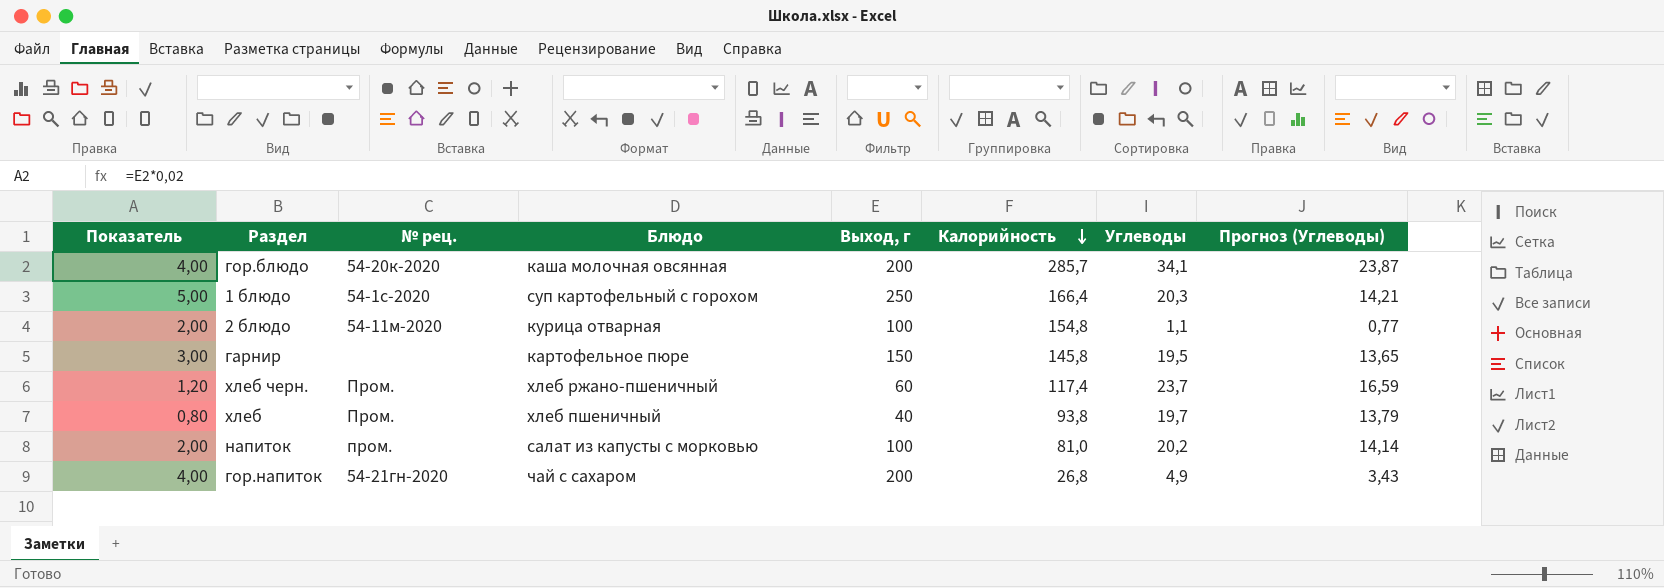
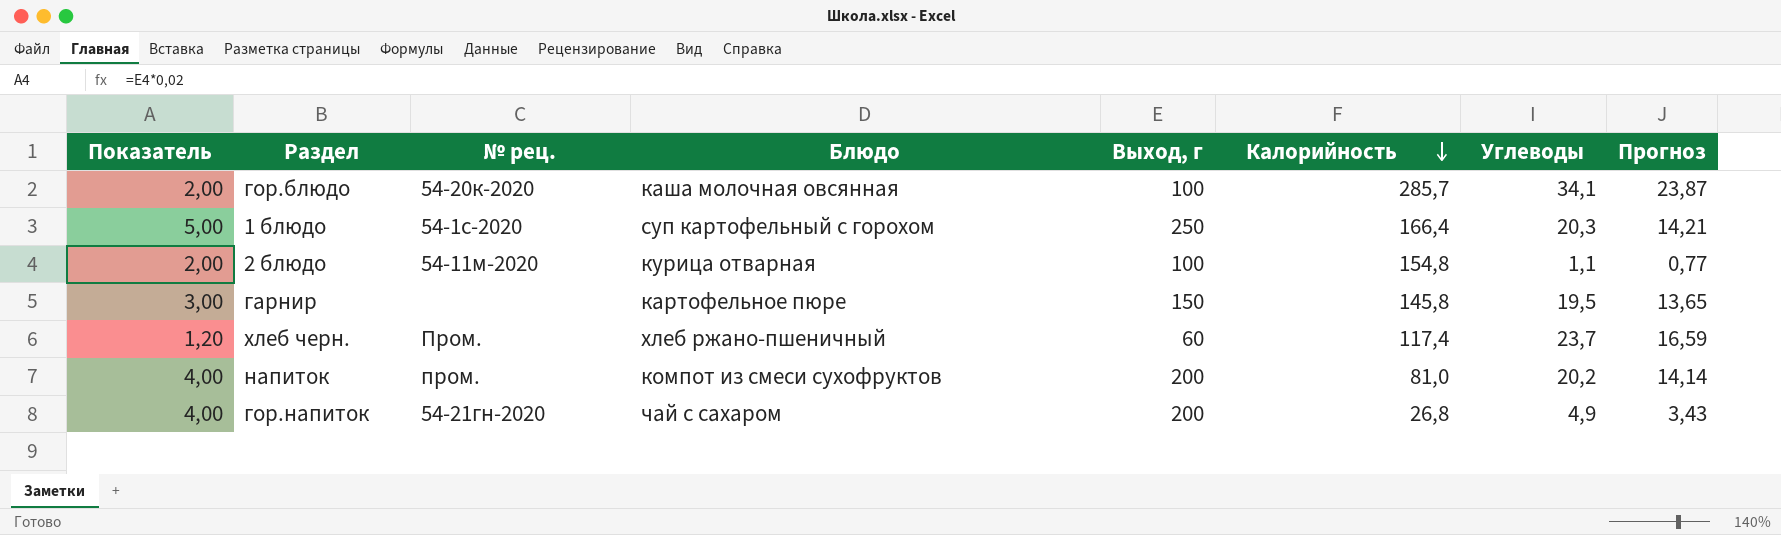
column name: Прогноз (Углеводы) -> Прогноз
row хлеб: 0,80 | Пром. | хлеб пшеничный | 40 | 93,8 | 19,7 | 13,79 -> none
гор.блюдо | Показатель: 4,00 -> 2,00
гор.блюдо | Выход, г: 200 -> 100
напиток | Показатель: 2,00 -> 4,00
напиток | Блюдо: салат из капусты с морковью -> компот из смеси сухофруктов
напиток | Выход, г: 100 -> 200

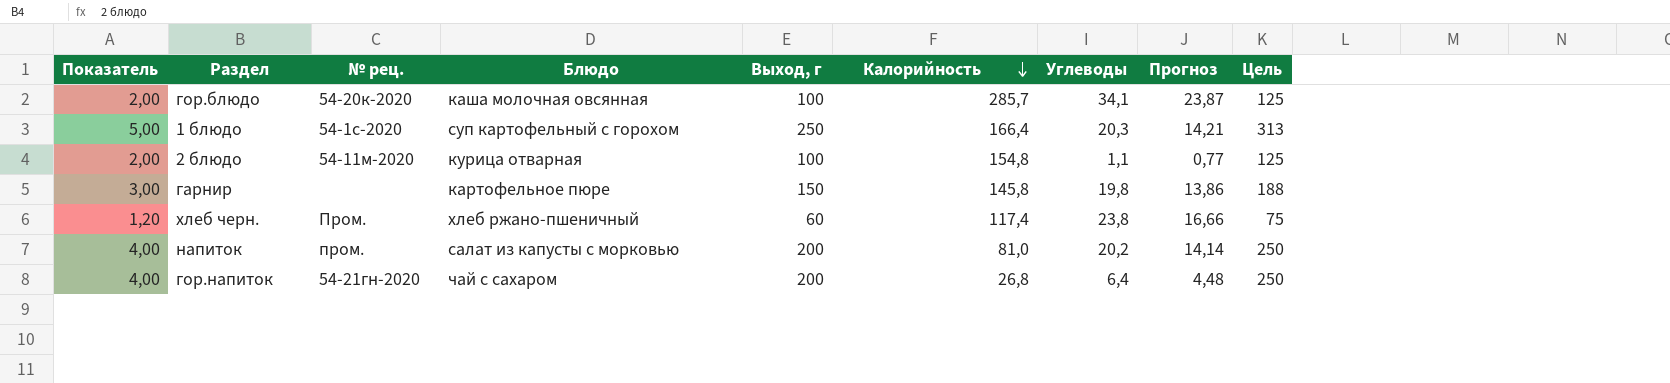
column Цель | formula: none -> [Выход, г] * 1,25
гарнир | Углеводы: 19,5 -> 19,8
гарнир | Прогноз: 13,65 -> 13,86
хлеб черн. | Углеводы: 23,7 -> 23,8
хлеб черн. | Прогноз: 16,59 -> 16,66
напиток | Блюдо: компот из смеси сухофруктов -> салат из капусты с морковью
гор.напиток | Углеводы: 4,9 -> 6,4
гор.напиток | Прогноз: 3,43 -> 4,48

